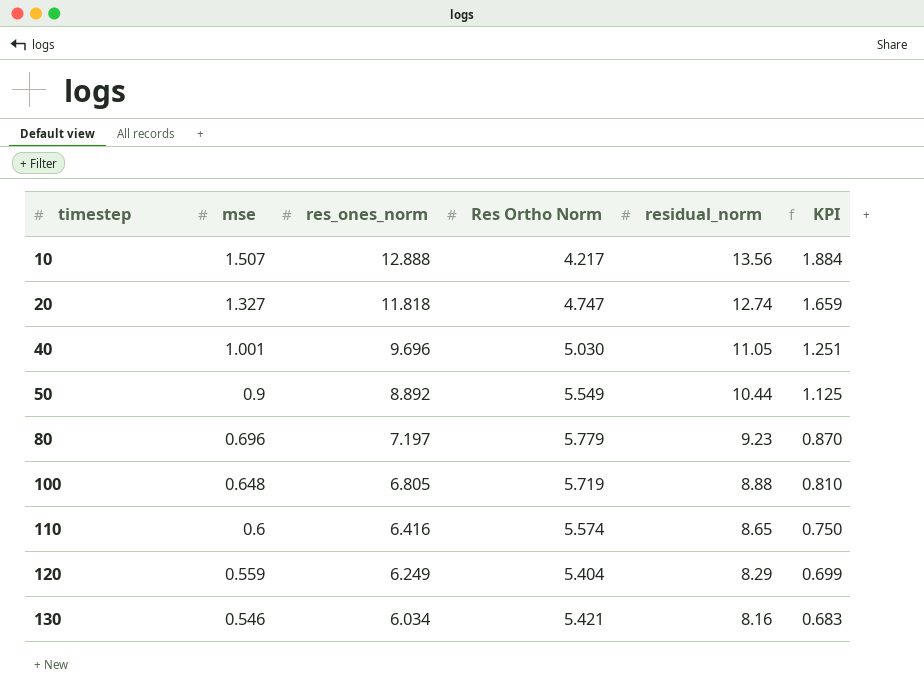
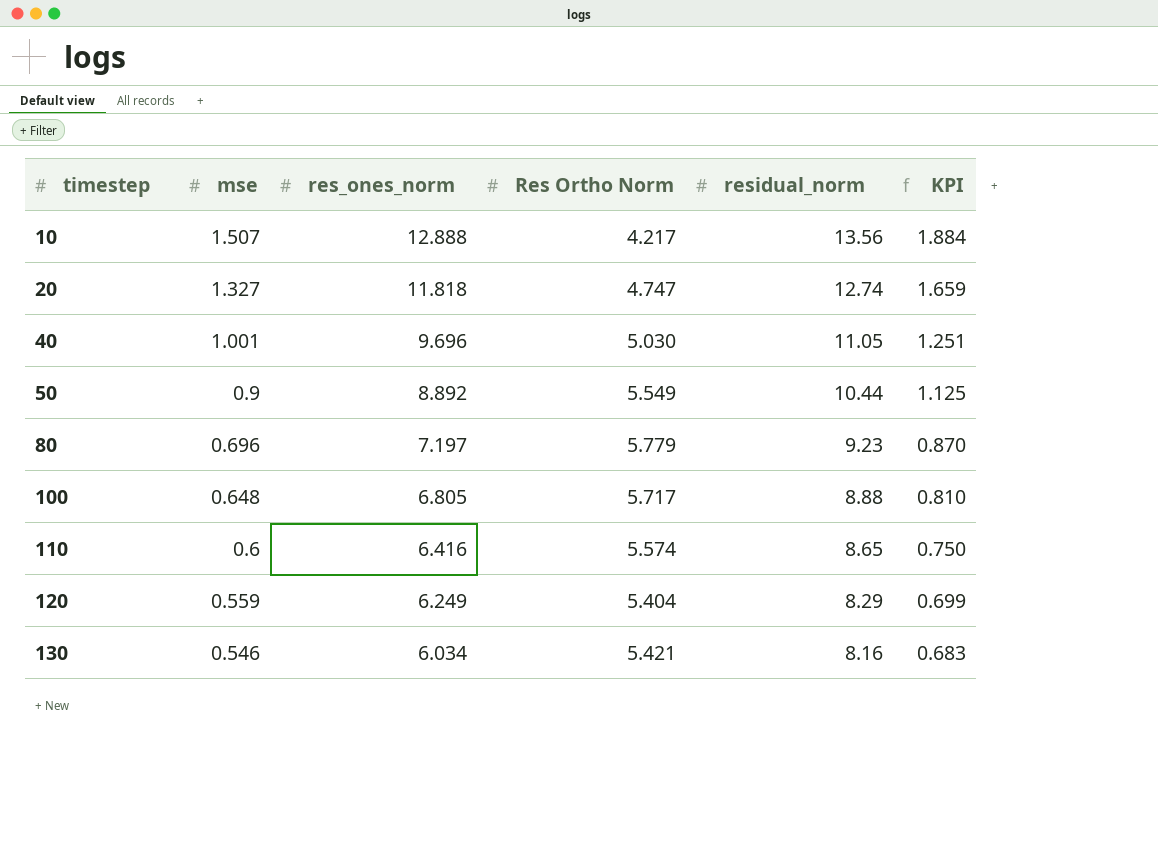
100 | Res Ortho Norm: 5.719 -> 5.717

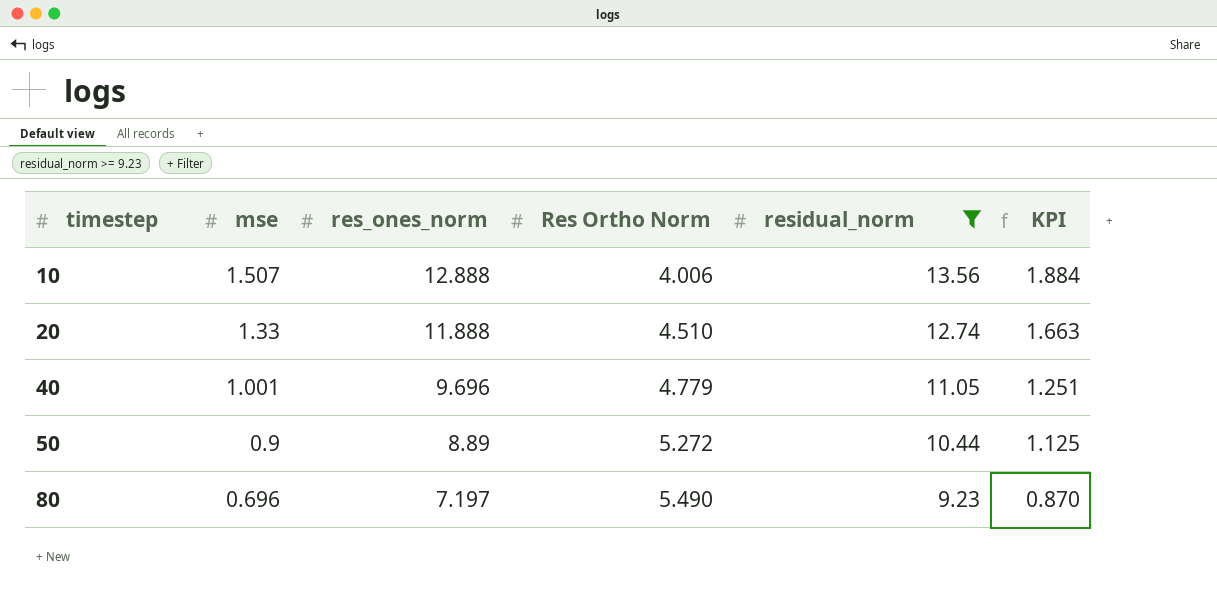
filter: none -> residual_norm >= 9.23
10 | Res Ortho Norm: 4.217 -> 4.006
20 | mse: 1.327 -> 1.33
20 | res_ones_norm: 11.818 -> 11.888
20 | Res Ortho Norm: 4.747 -> 4.510
20 | KPI: 1.659 -> 1.663
40 | Res Ortho Norm: 5.030 -> 4.779
50 | res_ones_norm: 8.892 -> 8.89
50 | Res Ortho Norm: 5.549 -> 5.272
80 | Res Ortho Norm: 5.779 -> 5.490

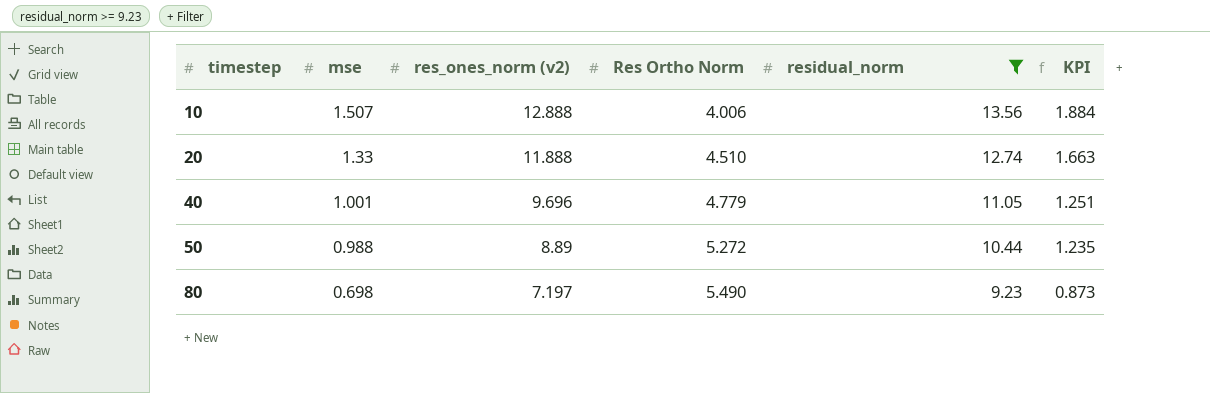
column name: res_ones_norm -> res_ones_norm (v2)
50 | mse: 0.9 -> 0.988
50 | KPI: 1.125 -> 1.235
80 | mse: 0.696 -> 0.698
80 | KPI: 0.870 -> 0.873

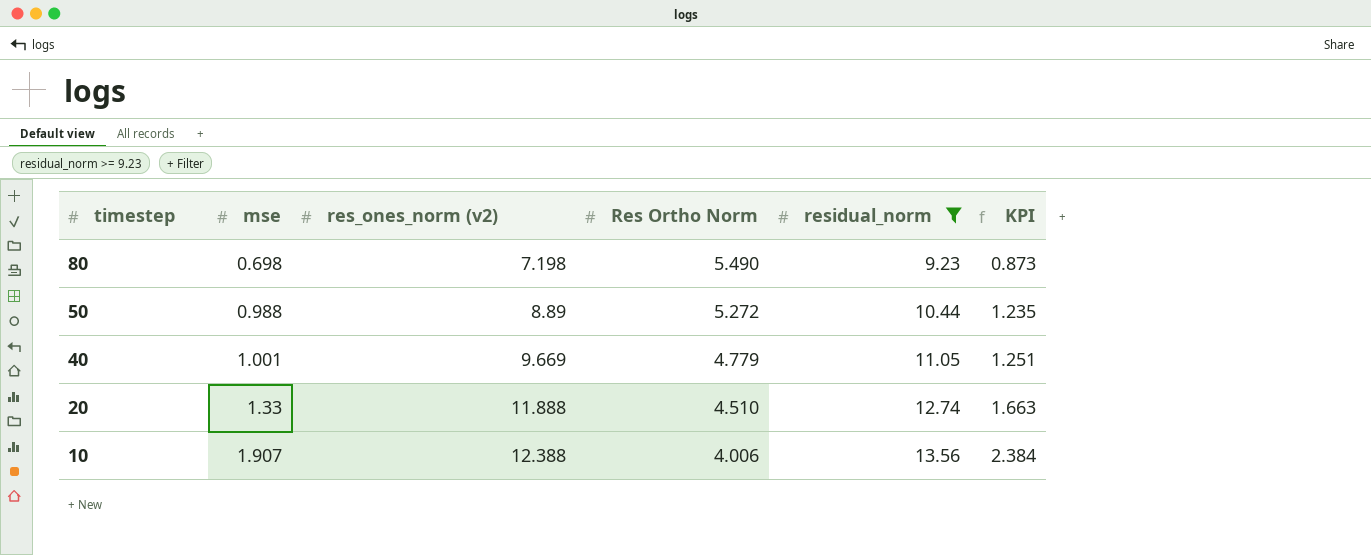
row order: timestep ascending -> timestep descending
80 | res_ones_norm (v2): 7.197 -> 7.198
40 | res_ones_norm (v2): 9.696 -> 9.669
10 | mse: 1.507 -> 1.907
10 | res_ones_norm (v2): 12.888 -> 12.388
10 | KPI: 1.884 -> 2.384

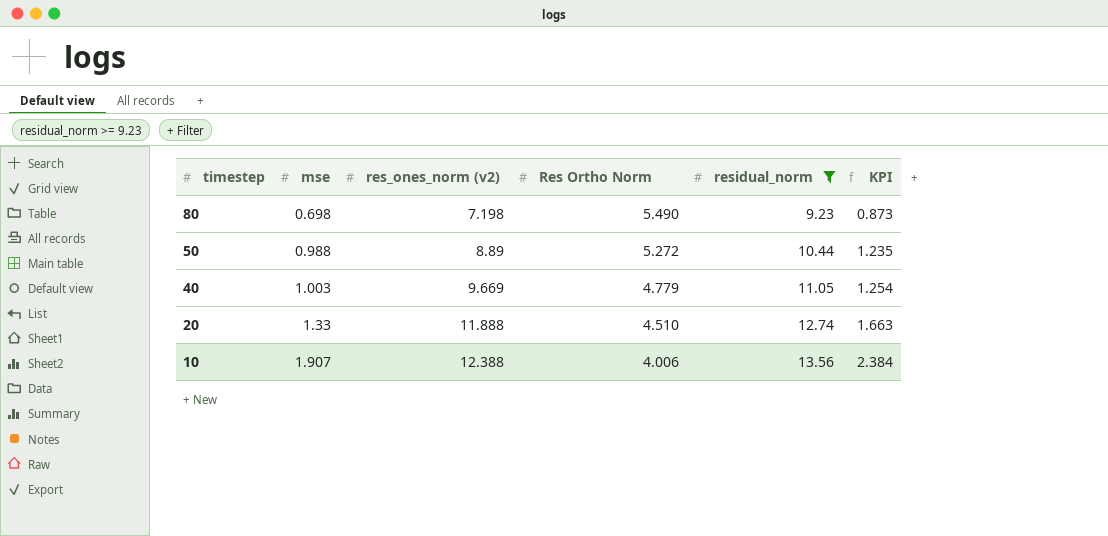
40 | mse: 1.001 -> 1.003
40 | KPI: 1.251 -> 1.254

